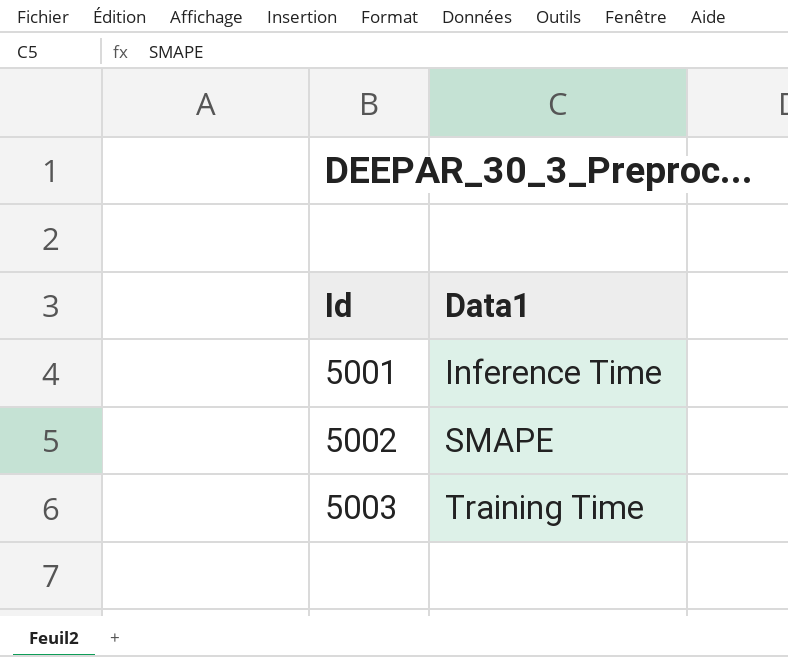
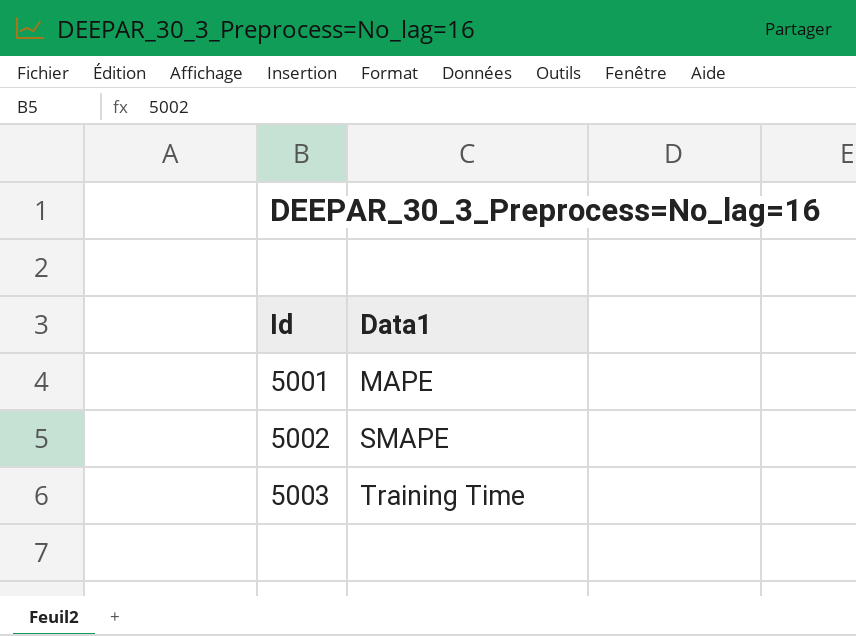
5001 | Data1: Inference Time -> MAPE

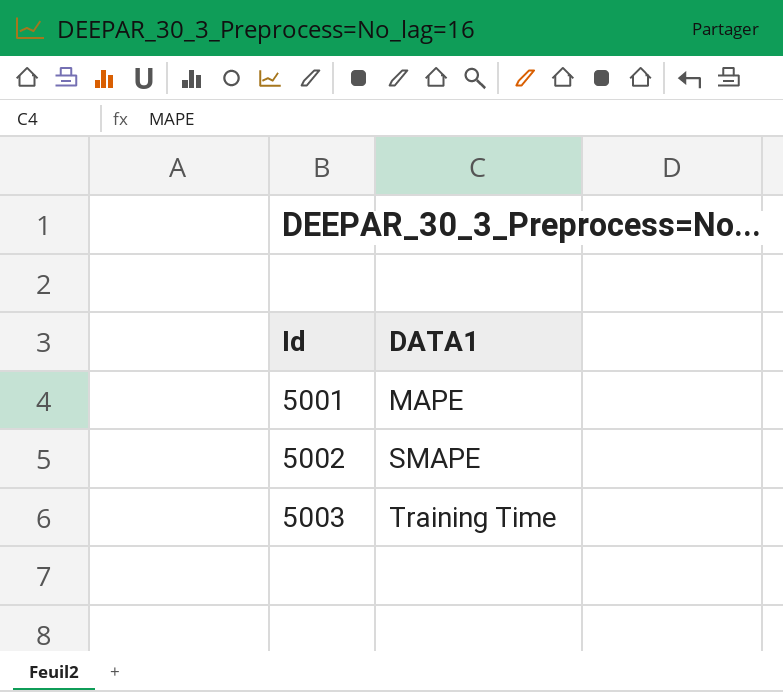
column name: Data1 -> DATA1

